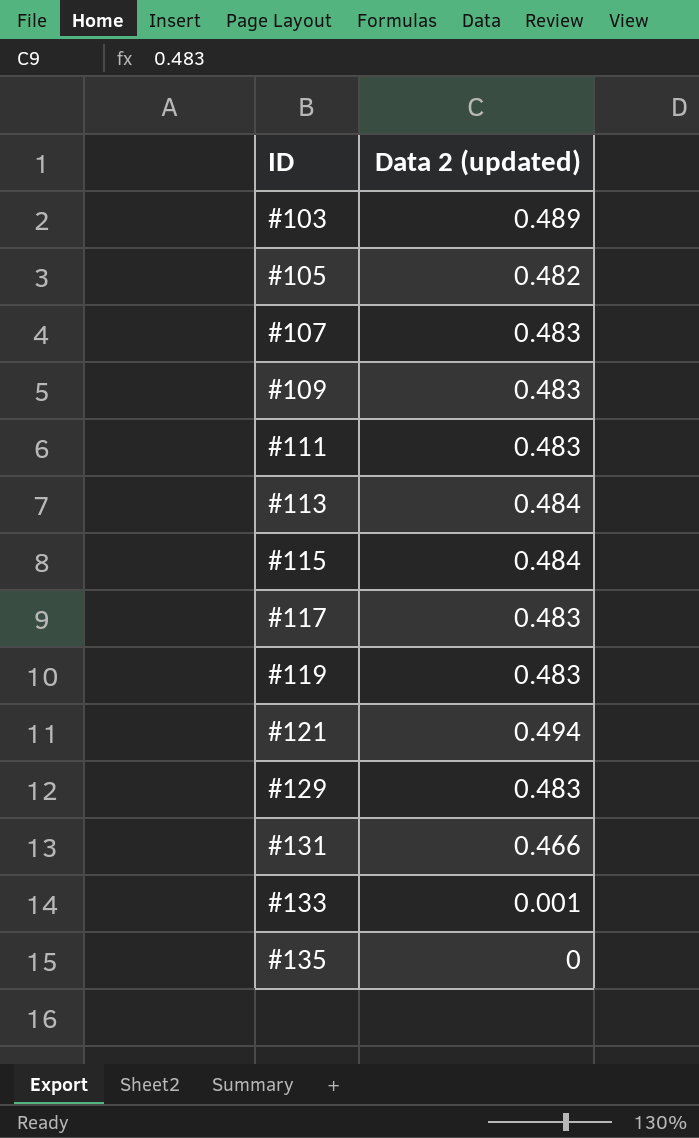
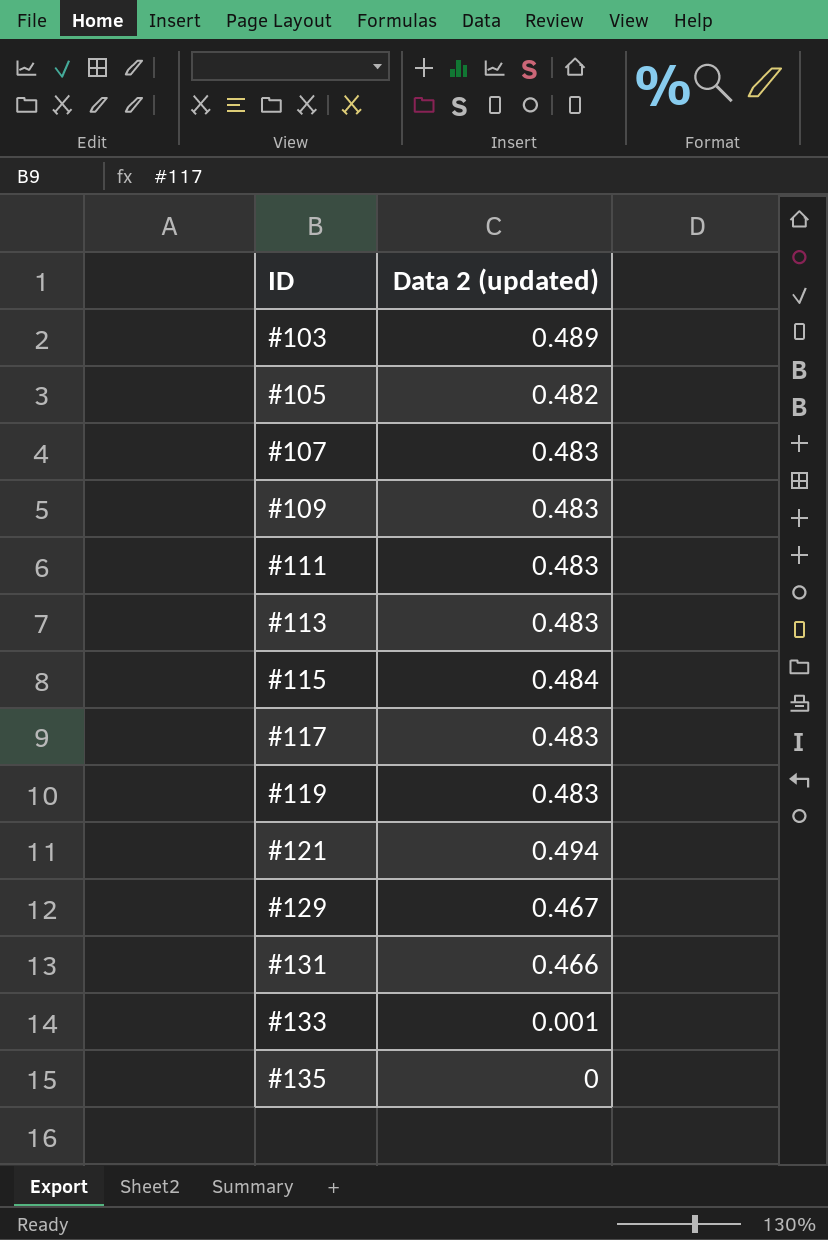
#113 | Data 2 (updated): 0.484 -> 0.483
#129 | Data 2 (updated): 0.483 -> 0.467

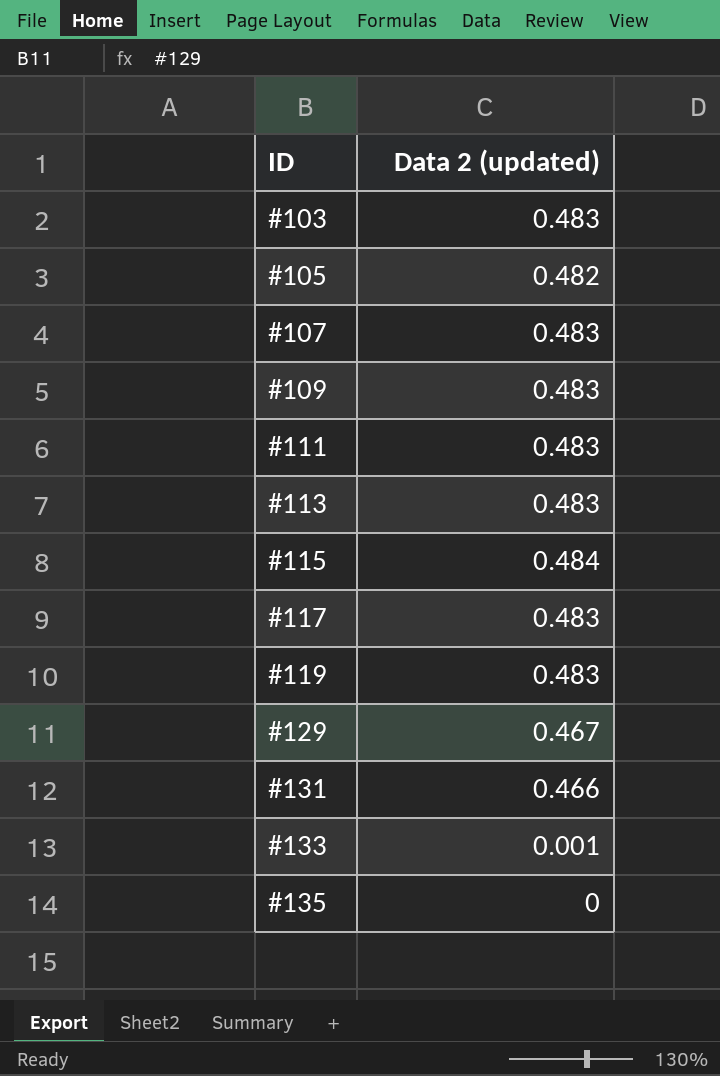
row #121: 0.494 -> none
#103 | Data 2 (updated): 0.489 -> 0.483

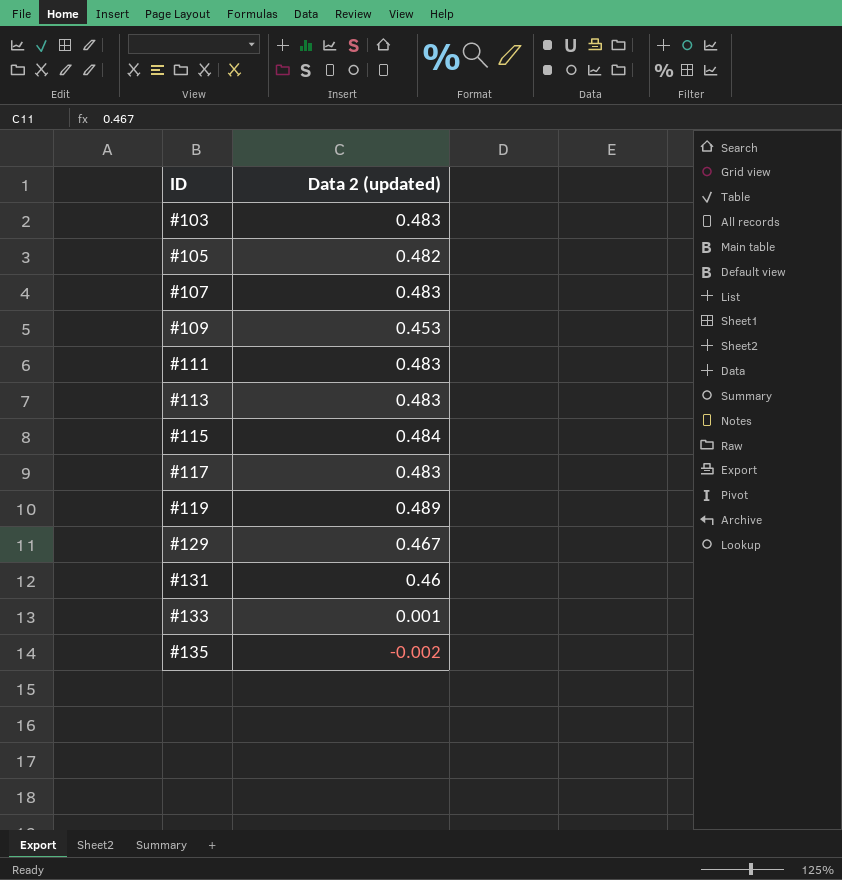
#109 | Data 2 (updated): 0.483 -> 0.453
#119 | Data 2 (updated): 0.483 -> 0.489
#131 | Data 2 (updated): 0.466 -> 0.46
#135 | Data 2 (updated): 0 -> -0.002

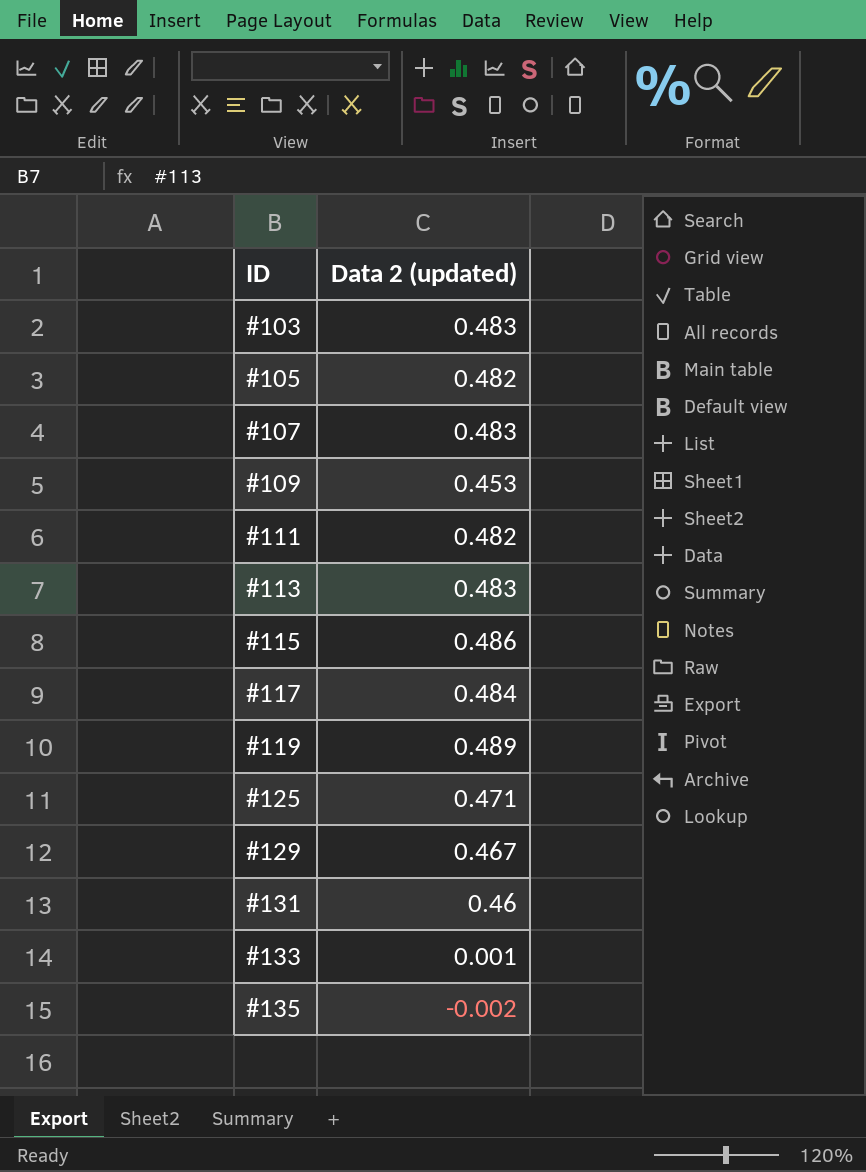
#111 | Data 2 (updated): 0.483 -> 0.482
#115 | Data 2 (updated): 0.484 -> 0.486
#117 | Data 2 (updated): 0.483 -> 0.484
row #125: none -> 0.471

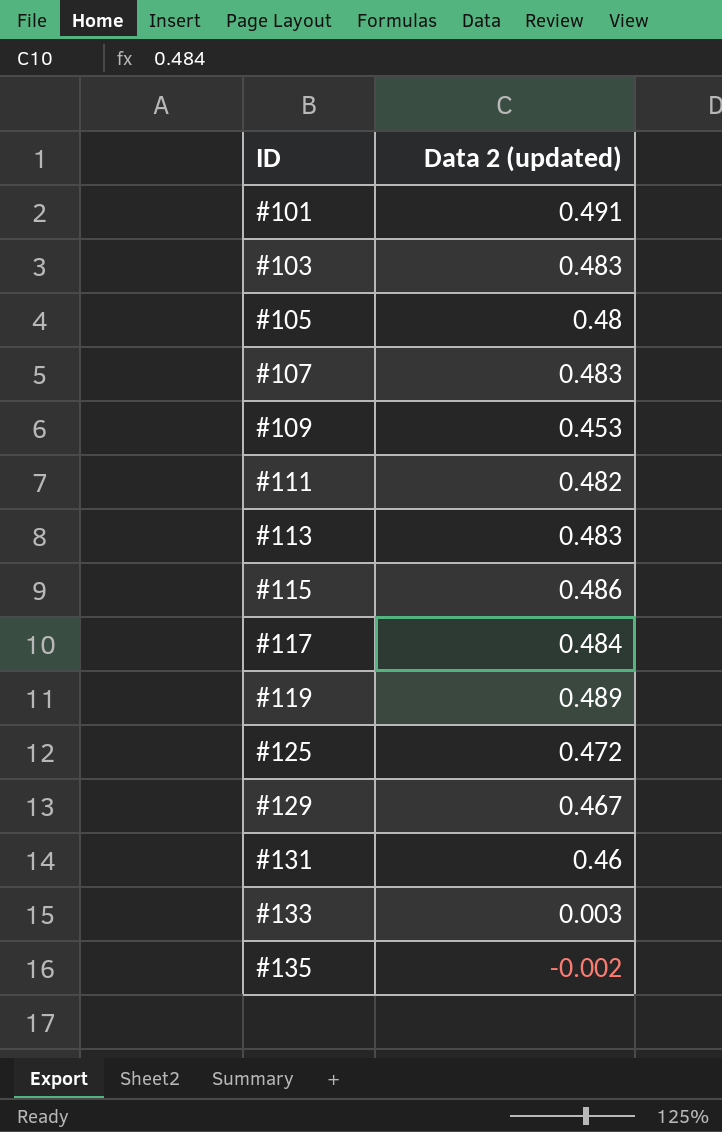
row #101: none -> 0.491
#105 | Data 2 (updated): 0.482 -> 0.48
#125 | Data 2 (updated): 0.471 -> 0.472
#133 | Data 2 (updated): 0.001 -> 0.003

